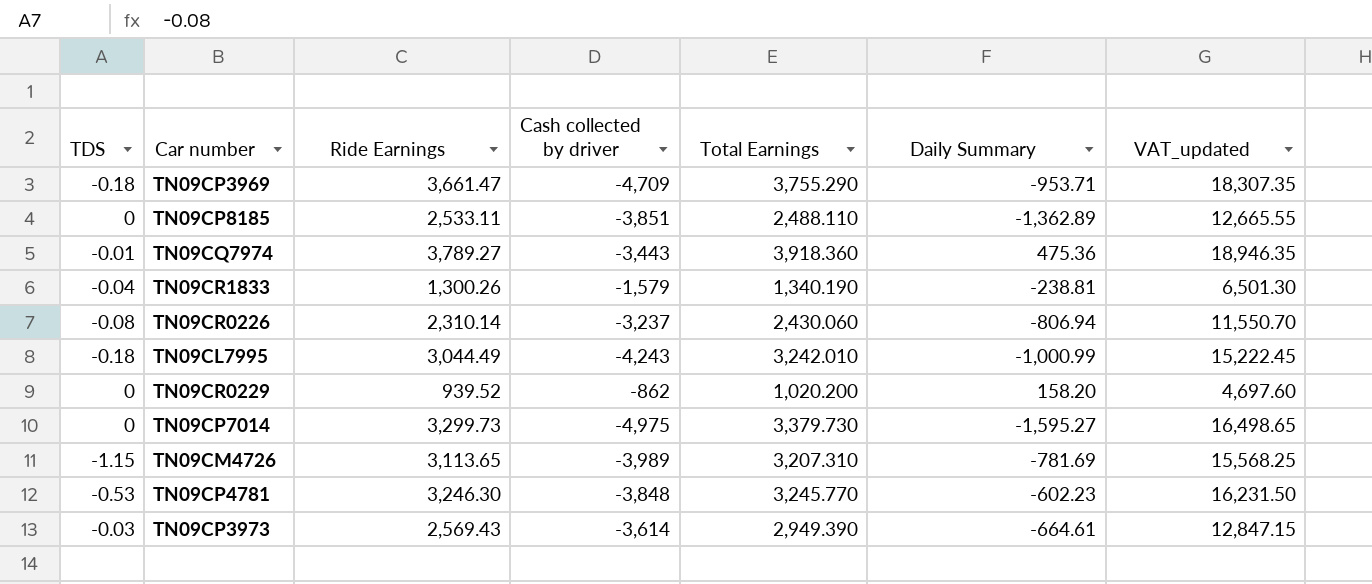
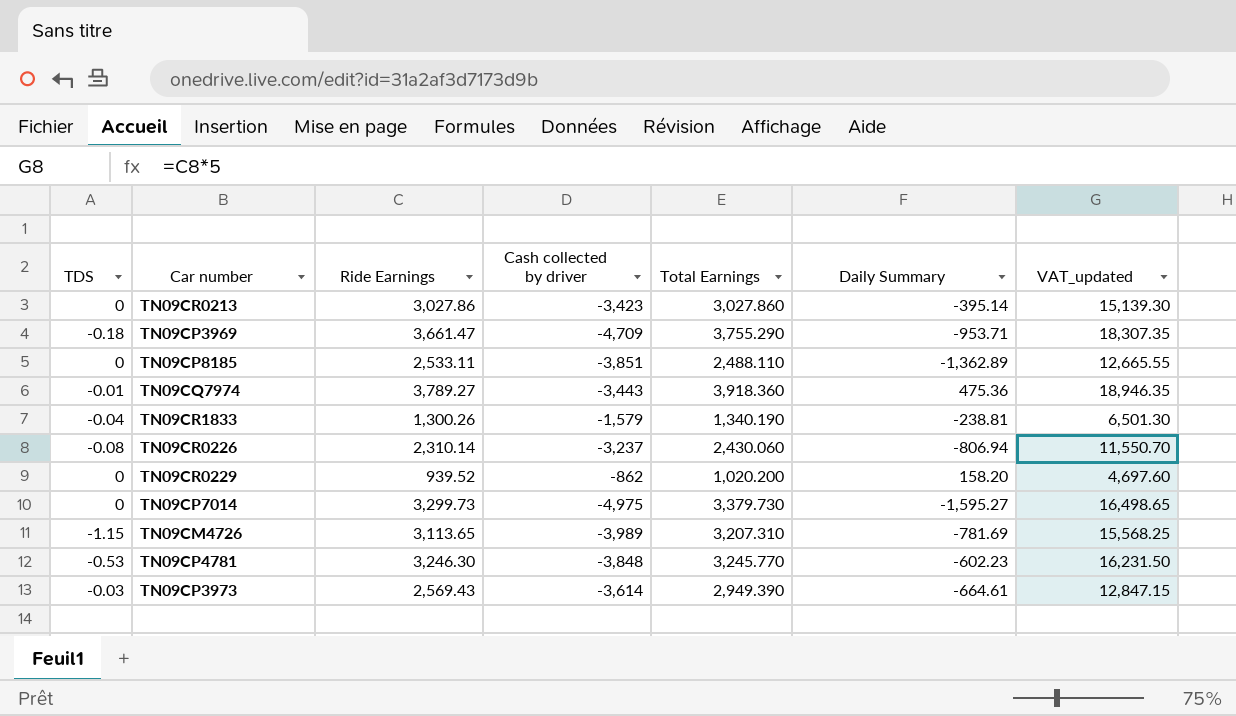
row TN09CL7995: -0.18 | 3,044.49 | -4,243 | 3,242.010 | -1,000.99 | 15,222.45 -> none
row TN09CR0213: none -> 0 | 3,027.86 | -3,423 | 3,027.860 | -395.14 | 15,139.30

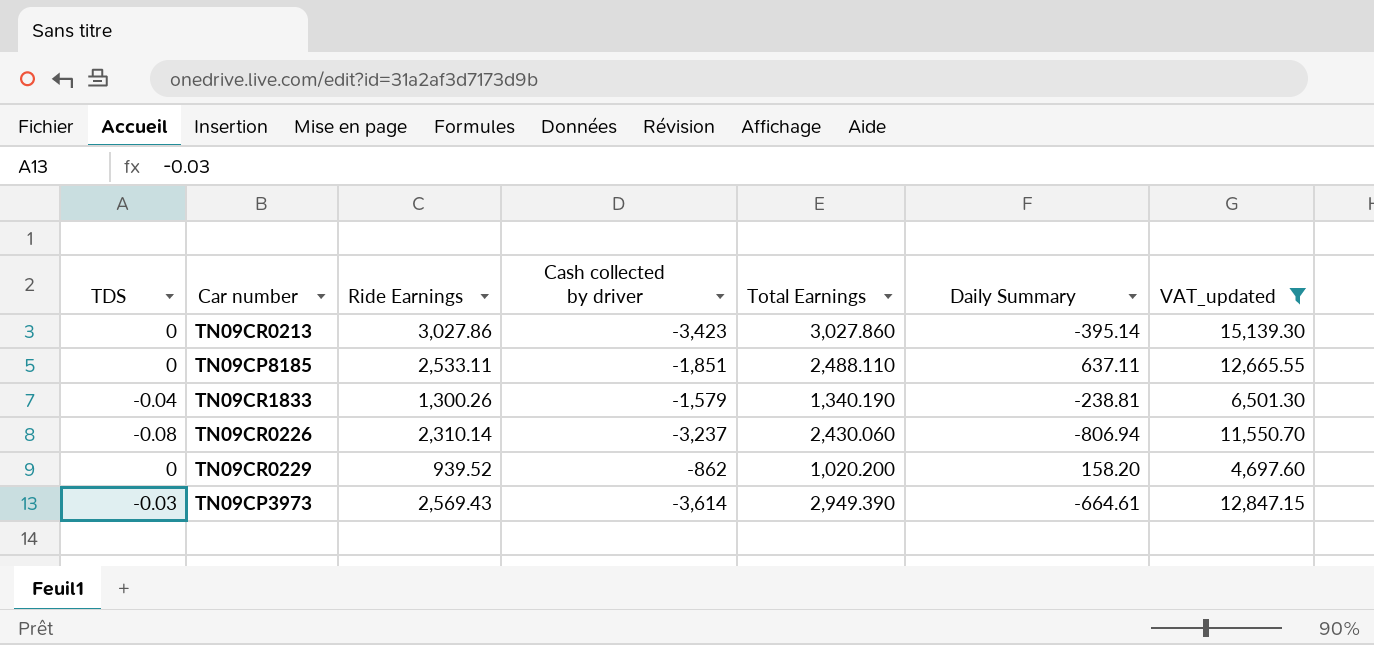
filter: none -> VAT_updated <= 15,139.30
TN09CP8185 | Cash collected by driver: -3,851 -> -1,851
TN09CP8185 | Daily Summary: -1,362.89 -> 637.11

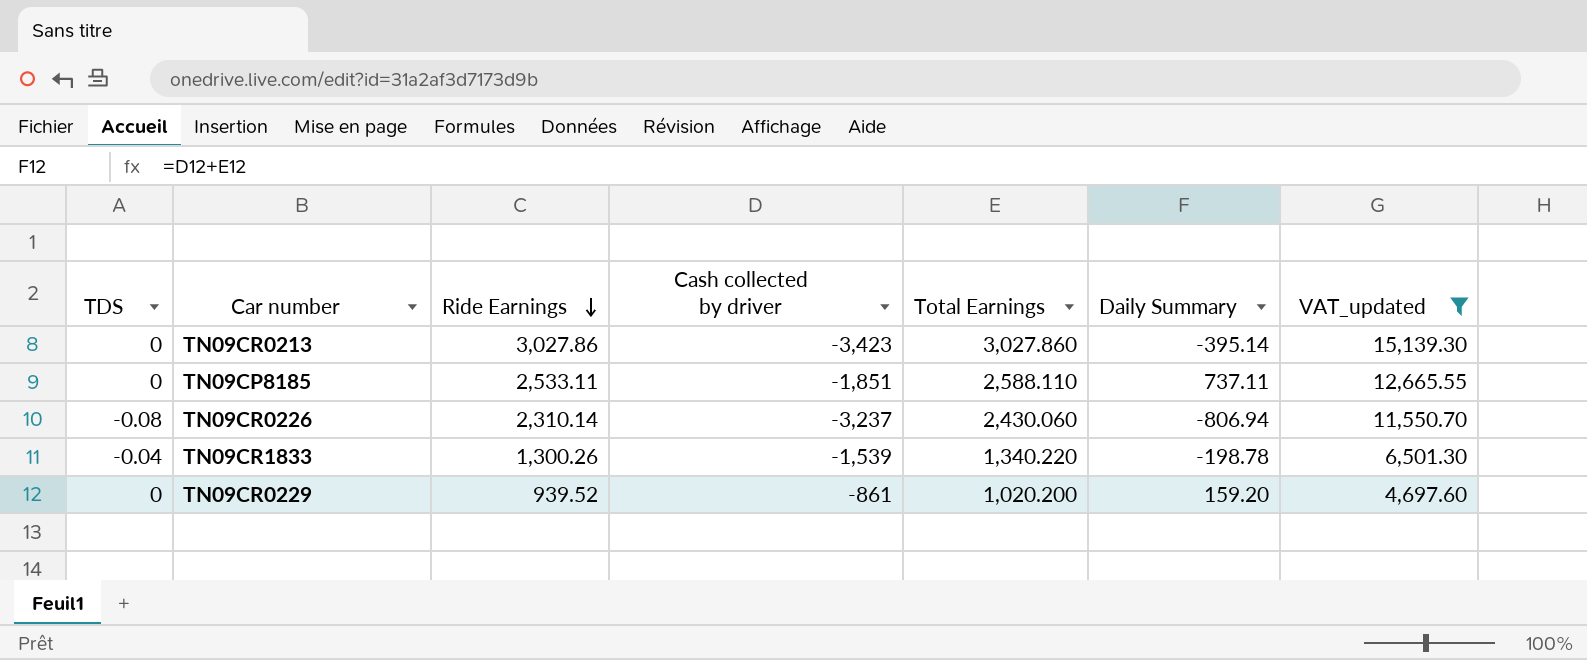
row order: none -> Ride Earnings descending
row TN09CP3973: -0.03 | 2,569.43 | -3,614 | 2,949.390 | -664.61 | 12,847.15 -> none
TN09CP8185 | Total Earnings: 2,488.110 -> 2,588.110
TN09CP8185 | Daily Summary: 637.11 -> 737.11
TN09CR1833 | Cash collected by driver: -1,579 -> -1,539
TN09CR1833 | Total Earnings: 1,340.190 -> 1,340.220
TN09CR1833 | Daily Summary: -238.81 -> -198.78
TN09CR0229 | Cash collected by driver: -862 -> -861
TN09CR0229 | Daily Summary: 158.20 -> 159.20

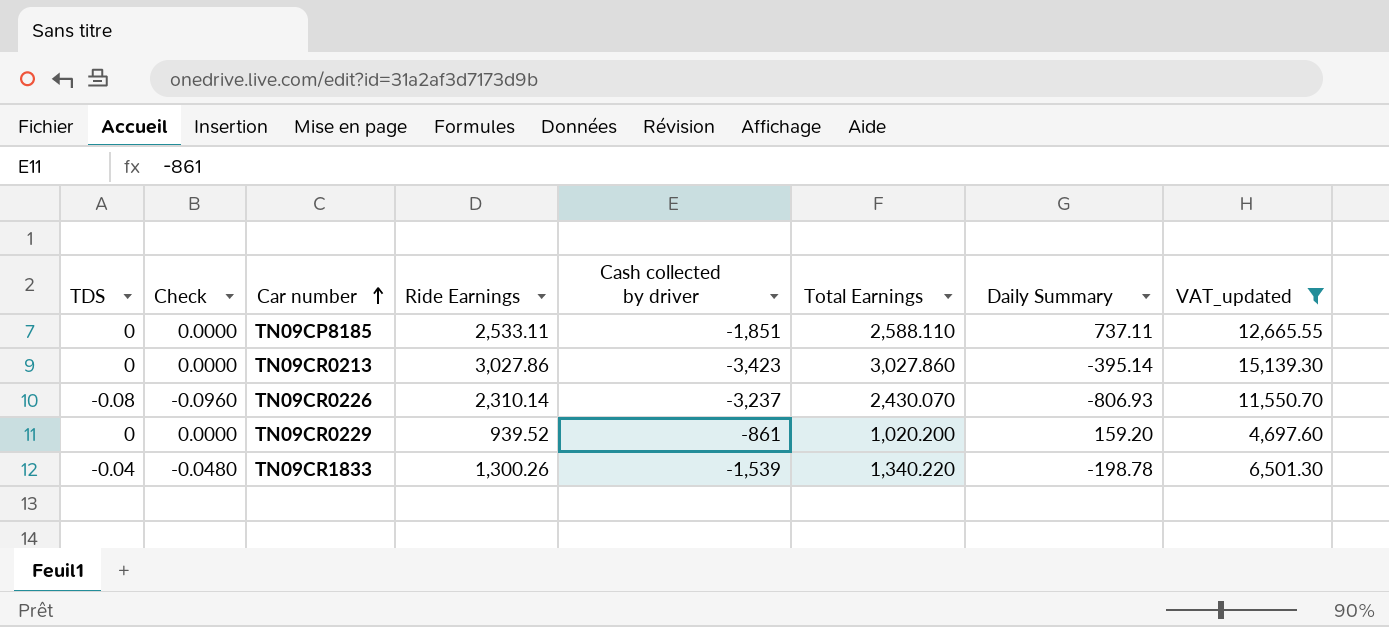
row order: Ride Earnings descending -> Car number ascending
column Check | formula: none -> [TDS] * 1.2
TN09CR0226 | Total Earnings: 2,430.060 -> 2,430.070
TN09CR0226 | Daily Summary: -806.94 -> -806.93

